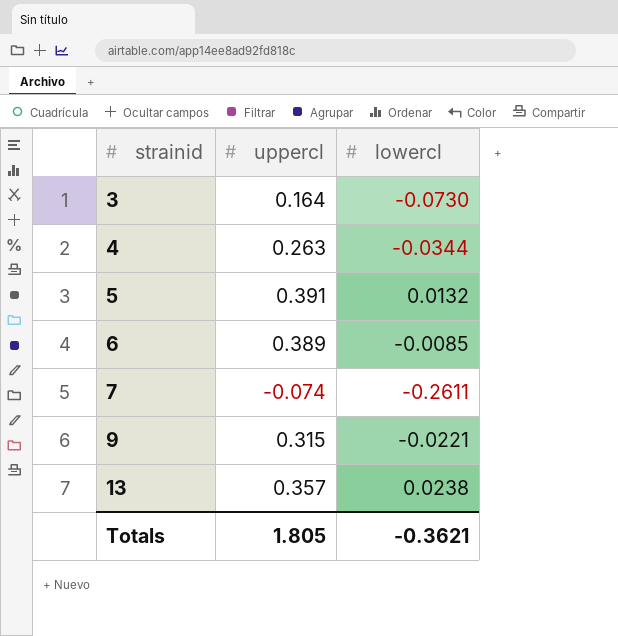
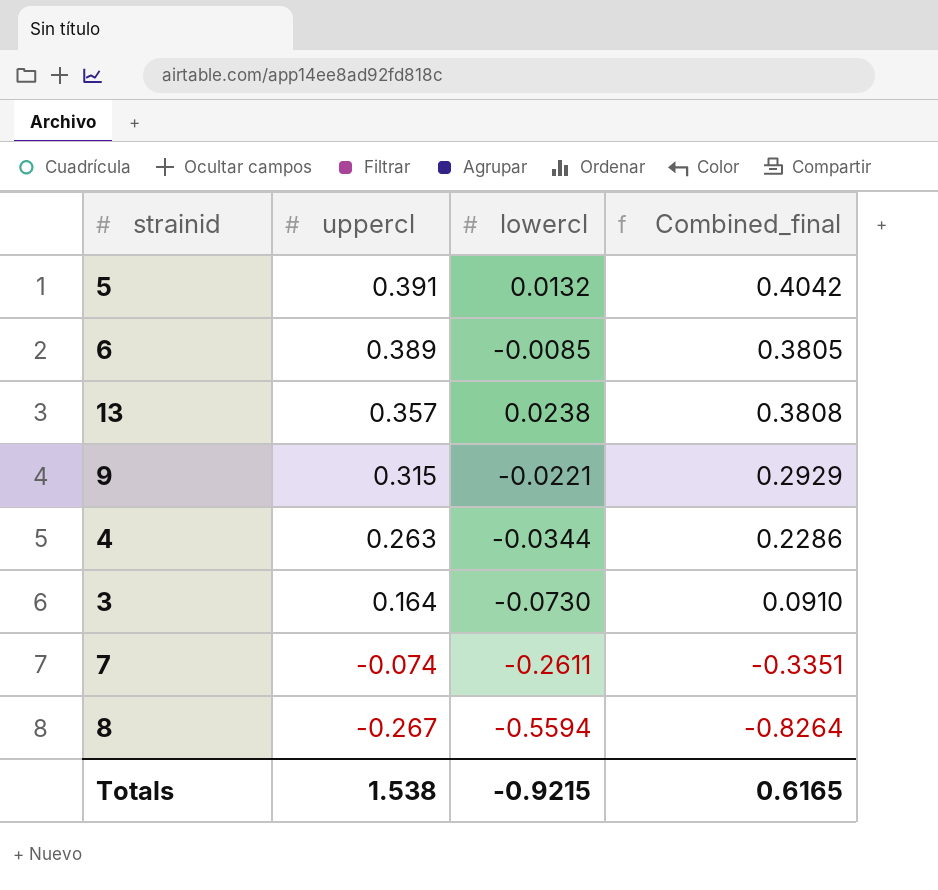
row order: strainid ascending -> uppercl descending
column Combined_final | formula: none -> [uppercl] + [lowercl]
row 8: none -> -0.267 | -0.5594 | -0.8264
Totals | uppercl: 1.805 -> 1.538
Totals | lowercl: -0.3621 -> -0.9215

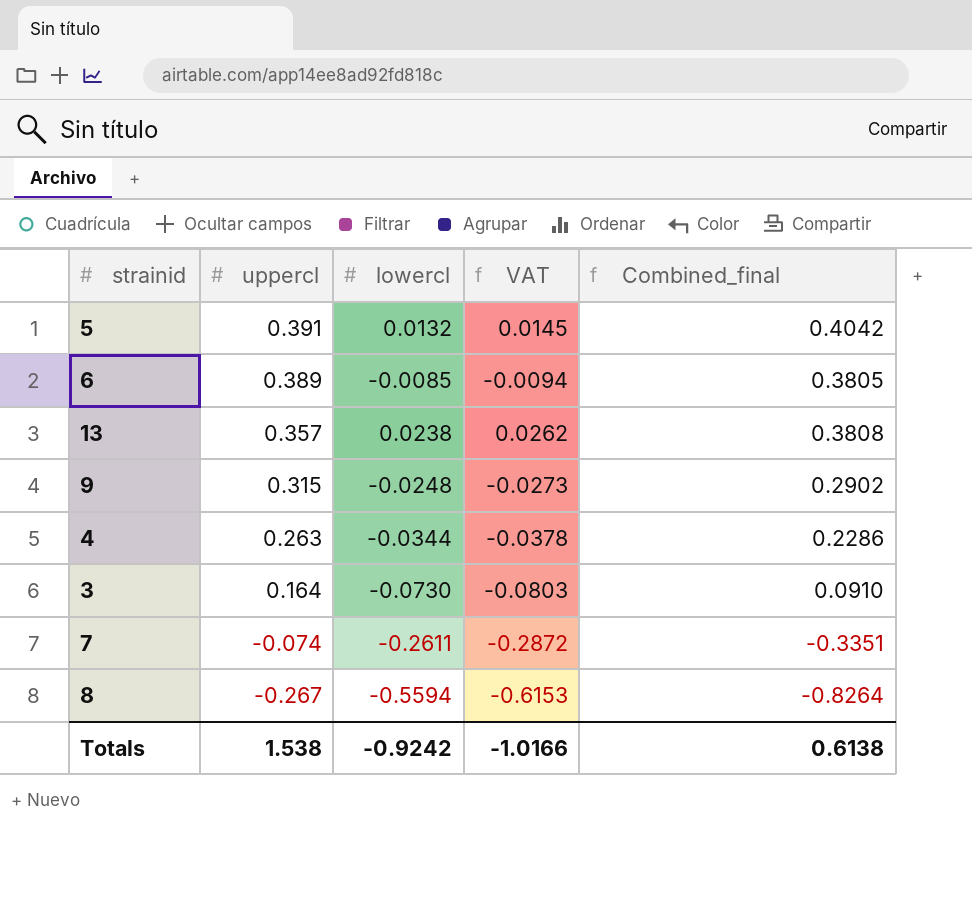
column VAT | formula: none -> [lowercl] * 1.1
9 | lowercl: -0.0221 -> -0.0248
9 | Combined_final: 0.2929 -> 0.2902
Totals | lowercl: -0.9215 -> -0.9242
Totals | Combined_final: 0.6165 -> 0.6138

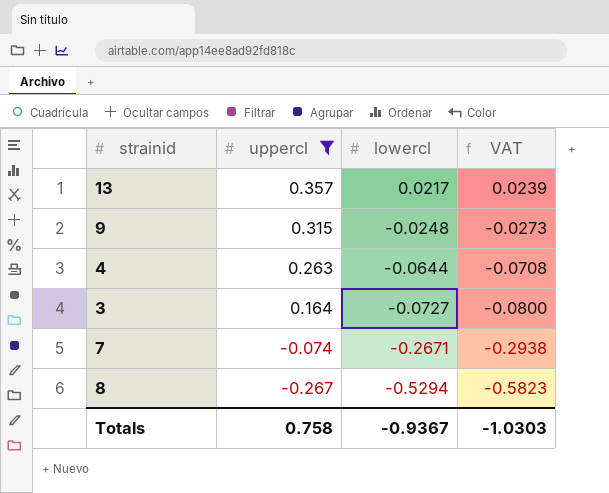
filter: none -> uppercl <= 0.357
column Combined_final | formula: [uppercl] + [lowercl] -> none
13 | lowercl: 0.0238 -> 0.0217
13 | VAT: 0.0262 -> 0.0239
4 | lowercl: -0.0344 -> -0.0644
4 | VAT: -0.0378 -> -0.0708
3 | lowercl: -0.0730 -> -0.0727
3 | VAT: -0.0803 -> -0.0800
7 | lowercl: -0.2611 -> -0.2671
7 | VAT: -0.2872 -> -0.2938
8 | lowercl: -0.5594 -> -0.5294
8 | VAT: -0.6153 -> -0.5823
Totals | uppercl: 1.538 -> 0.758
Totals | lowercl: -0.9242 -> -0.9367
Totals | VAT: -1.0166 -> -1.0303

